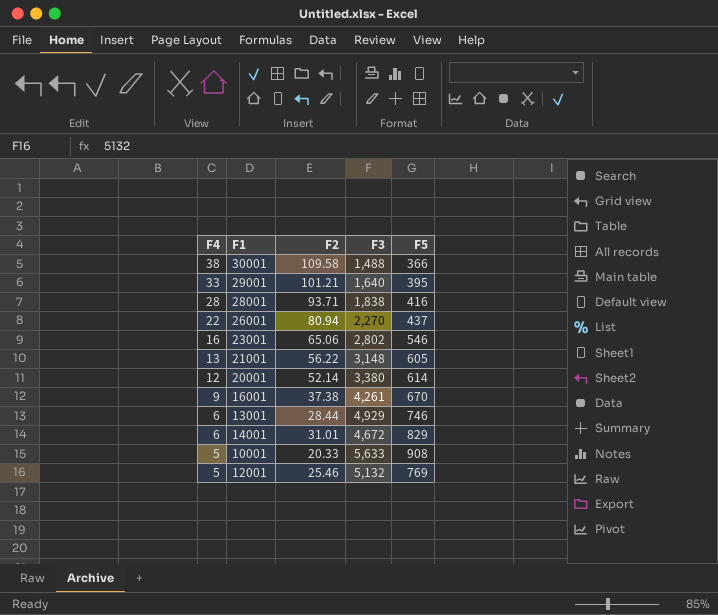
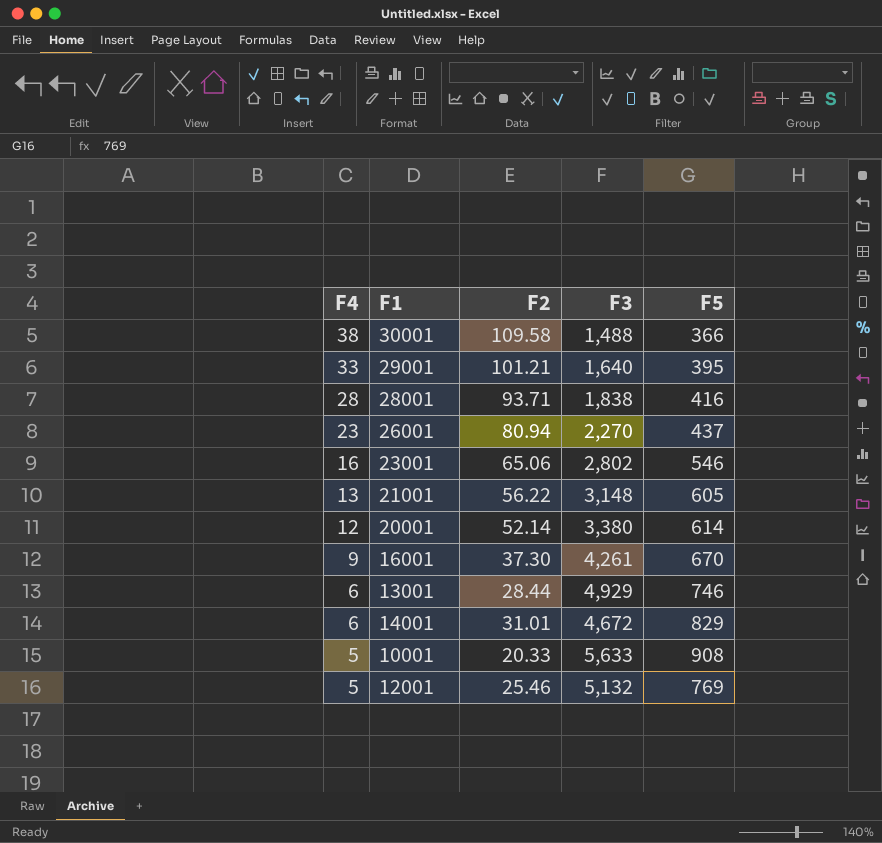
26001 | F4: 22 -> 23
16001 | F2: 37.38 -> 37.30

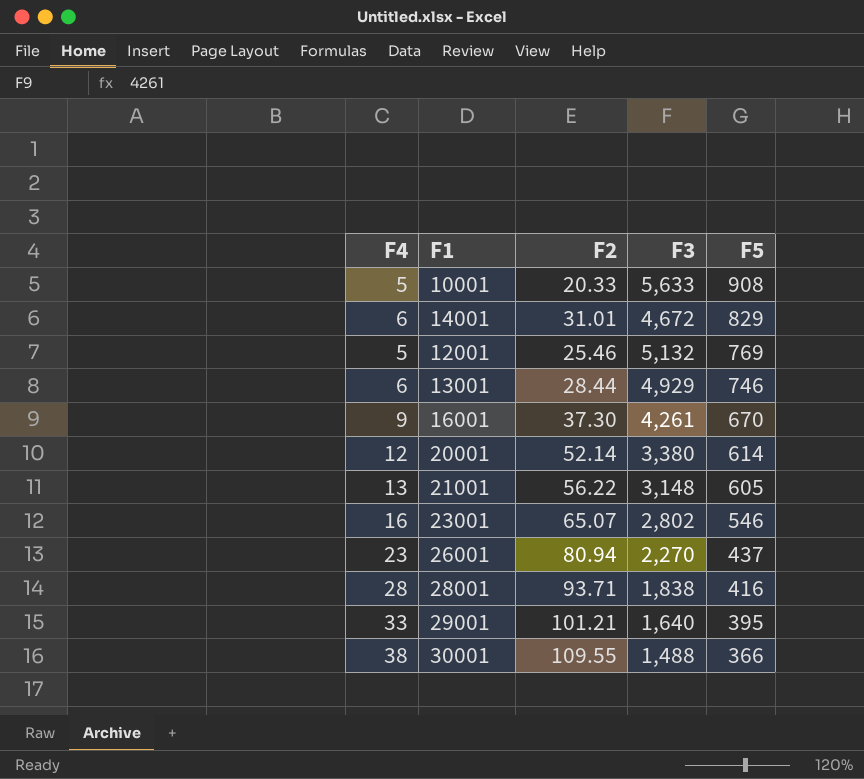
row order: F4 descending -> F5 descending
23001 | F2: 65.06 -> 65.07
30001 | F2: 109.58 -> 109.55

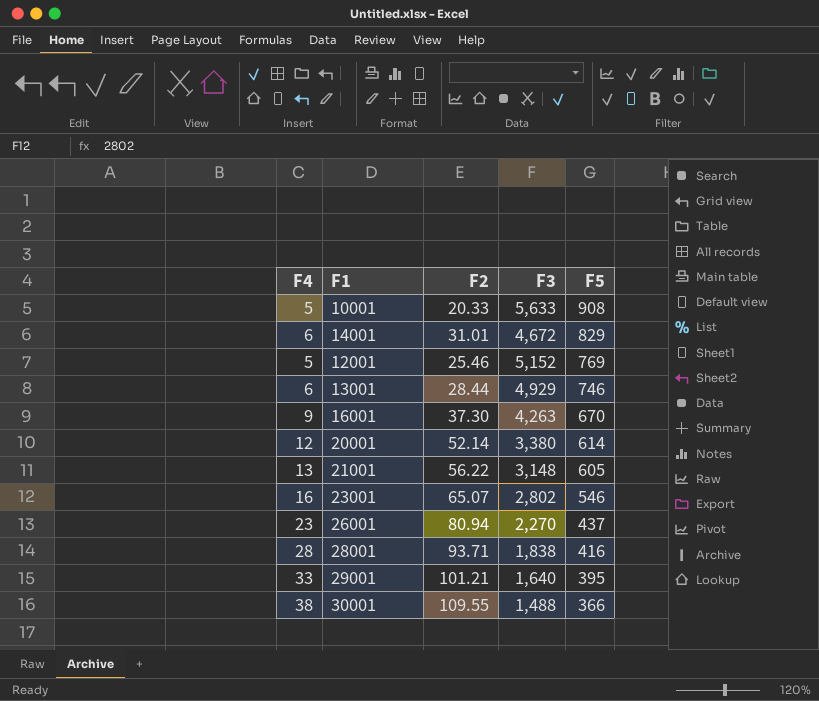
12001 | F3: 5,132 -> 5,152
16001 | F3: 4,261 -> 4,263

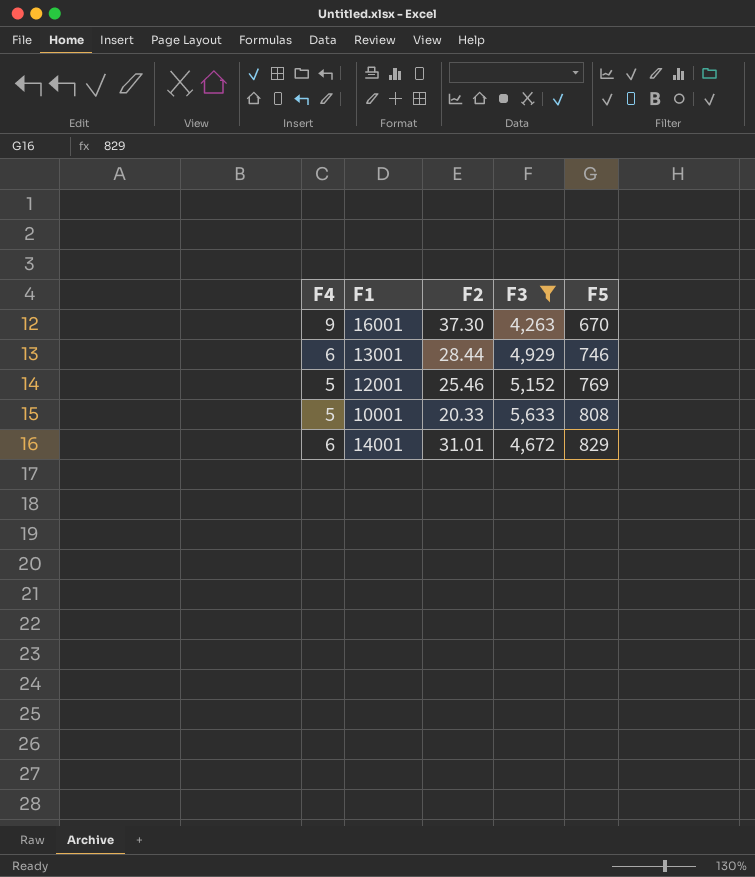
filter: none -> F3 >= 4,263
row order: F5 descending -> F5 ascending
10001 | F5: 908 -> 808

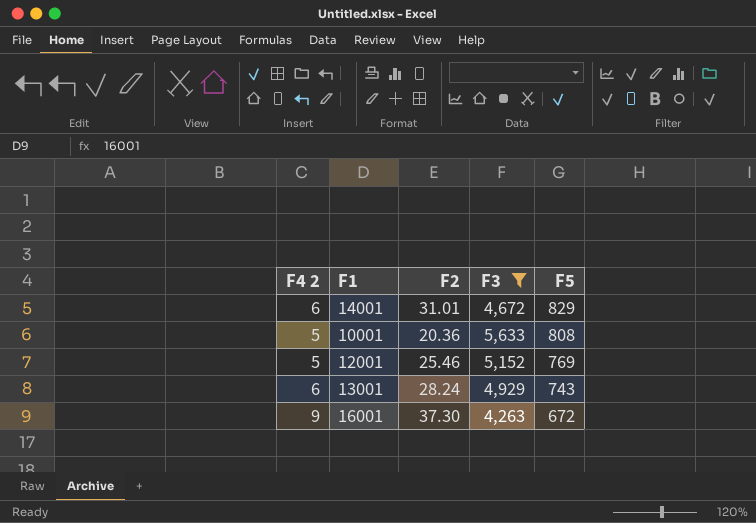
row order: F5 ascending -> F5 descending
column name: F4 -> F4 2
10001 | F2: 20.33 -> 20.36
13001 | F2: 28.44 -> 28.24
13001 | F5: 746 -> 743
16001 | F5: 670 -> 672

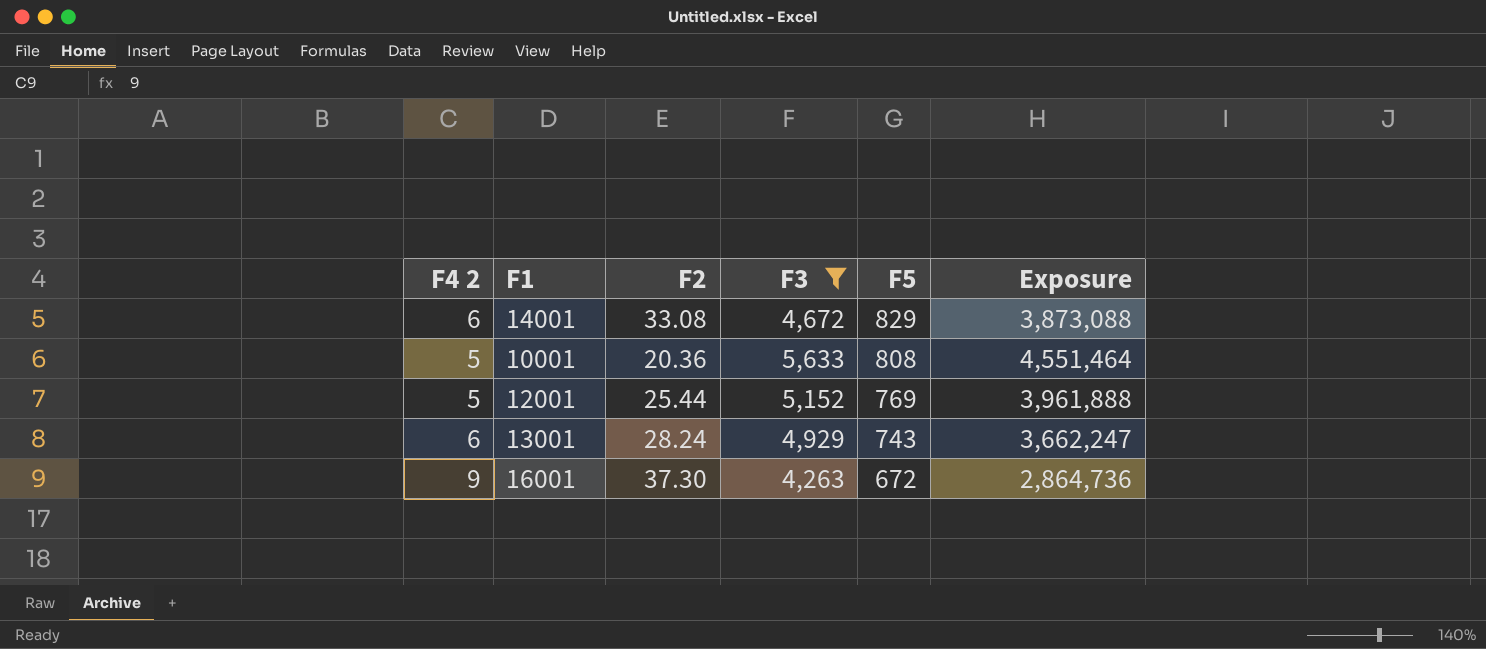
column Exposure | formula: none -> [F3] * [F5]
14001 | F2: 31.01 -> 33.08
12001 | F2: 25.46 -> 25.44

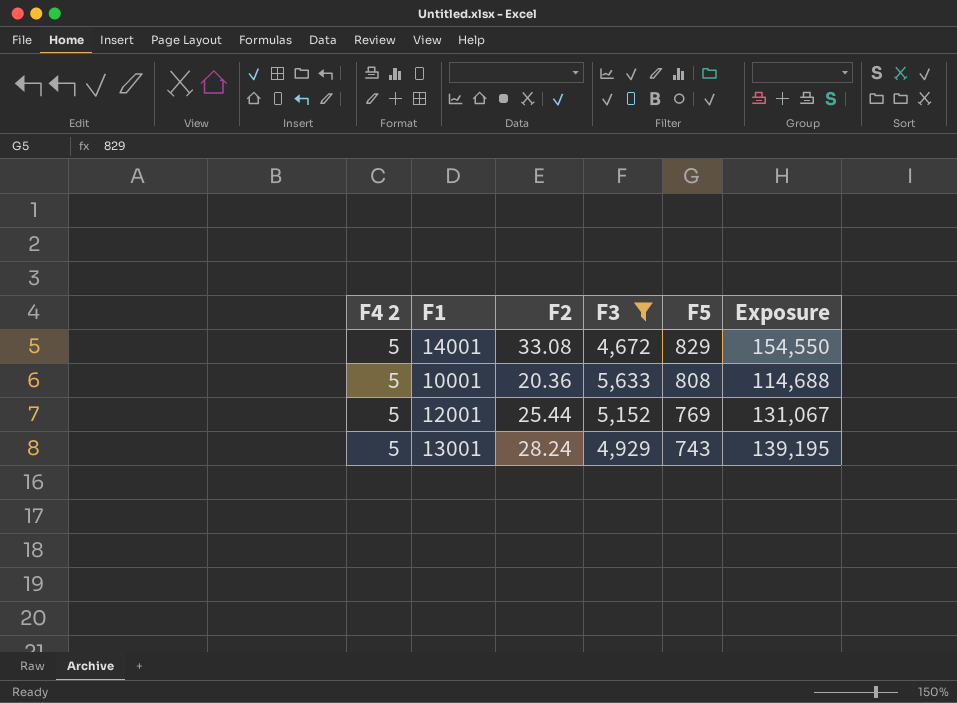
column Exposure | formula: [F3] * [F5] -> [F2] * [F3]
row 16001: 9 | 37.30 | 4,263 | 672 | 2,864,736 -> none
14001 | F4 2: 6 -> 5
13001 | F4 2: 6 -> 5

